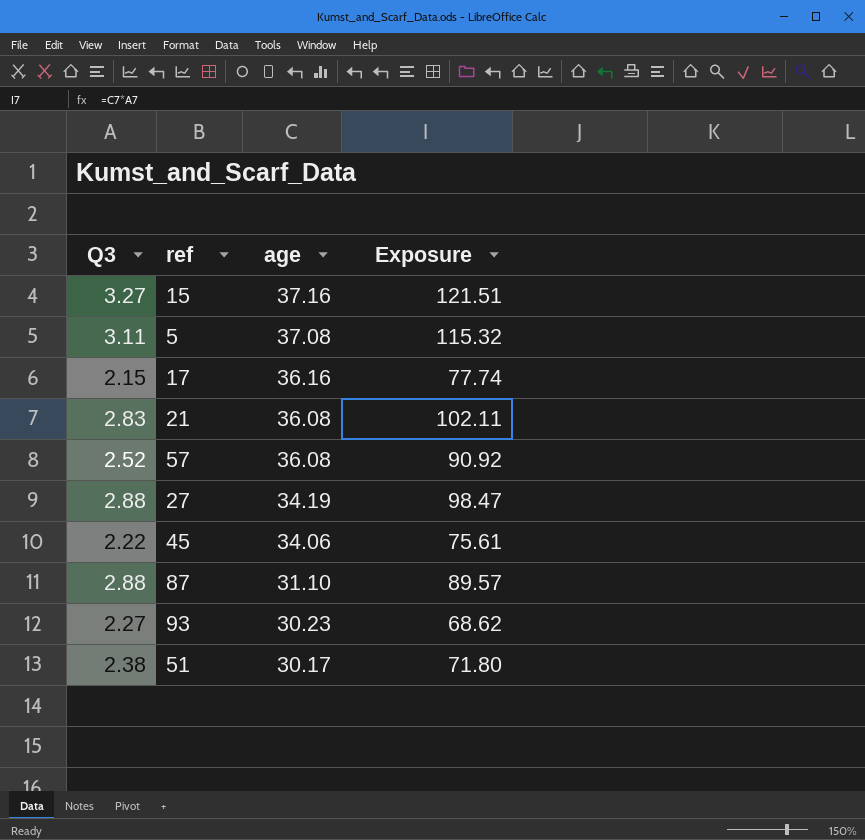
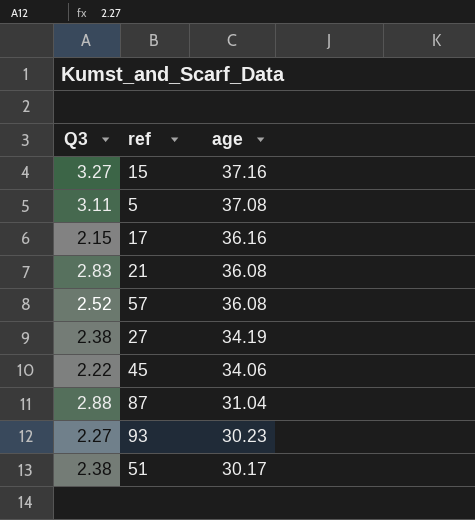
column Exposure | formula: [Q3] * [age] -> none
27 | Q3: 2.88 -> 2.38
87 | age: 31.10 -> 31.04

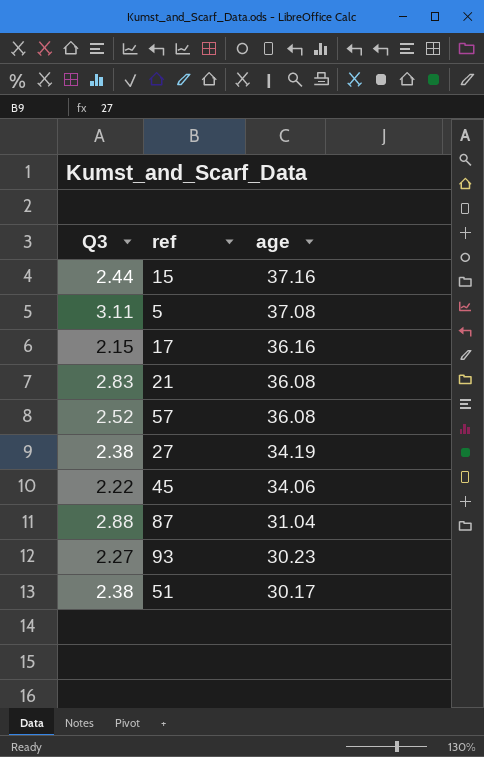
15 | Q3: 3.27 -> 2.44

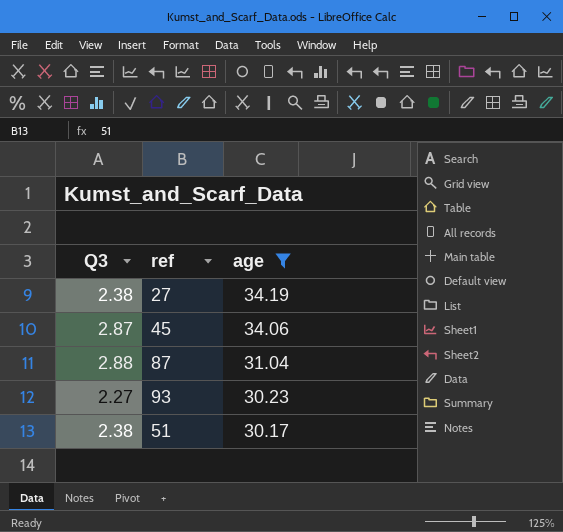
filter: none -> age <= 34.19
45 | Q3: 2.22 -> 2.87

